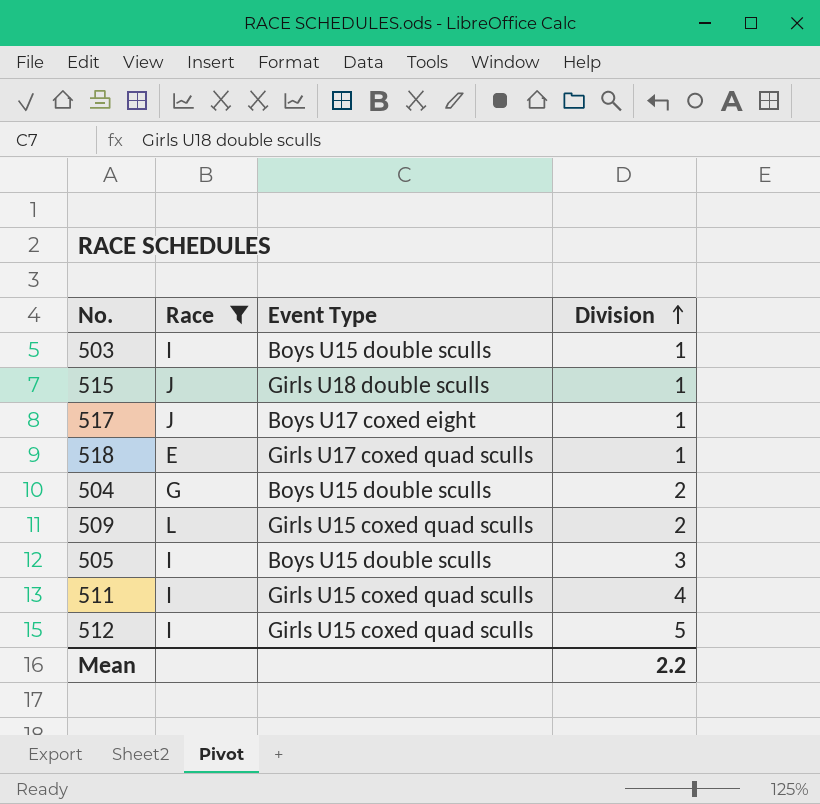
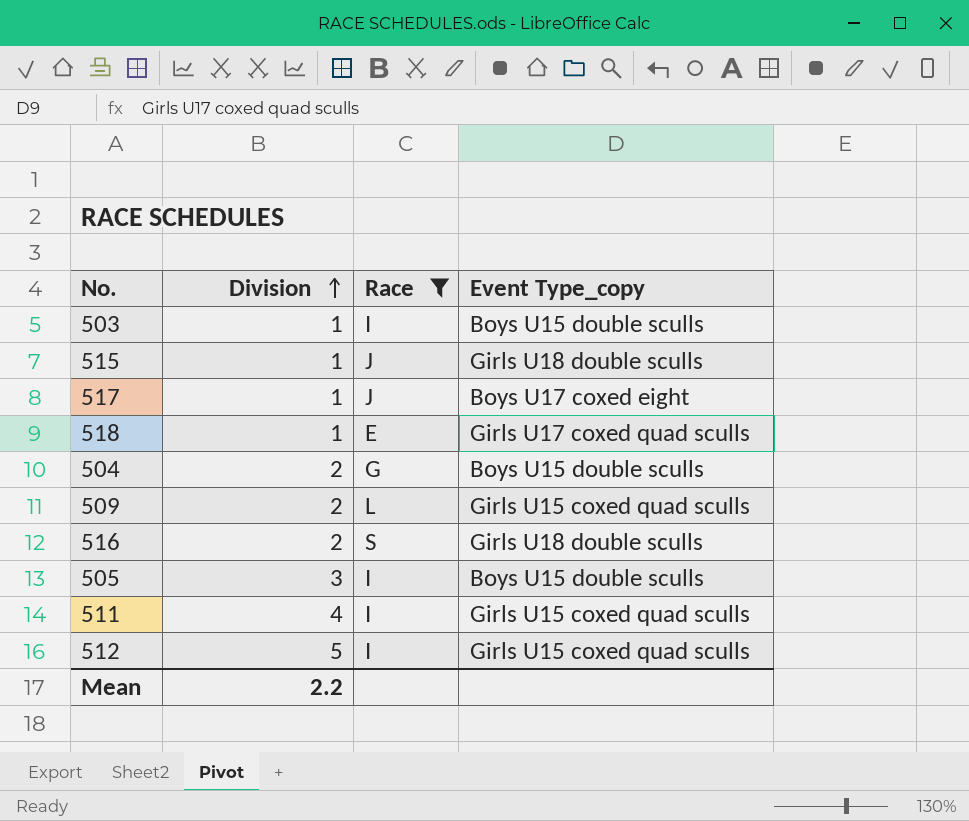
column Division | position: 4 -> 2
column name: Event Type -> Event Type_copy
row 516: none -> 2 | S | Girls U18 double sculls

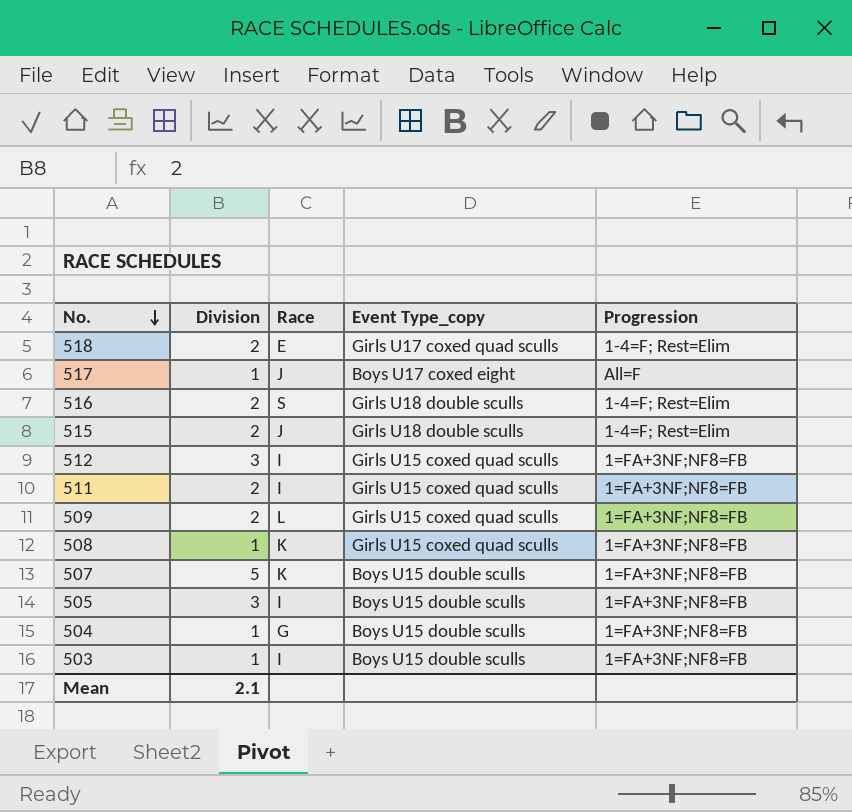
filter: Race != K -> none
row order: Division ascending -> No. descending
column Progression | position: none -> 5
518 | Division: 1 -> 2
515 | Division: 1 -> 2
512 | Division: 5 -> 3
511 | Division: 4 -> 2
504 | Division: 2 -> 1
Mean | Division: 2.2 -> 2.1

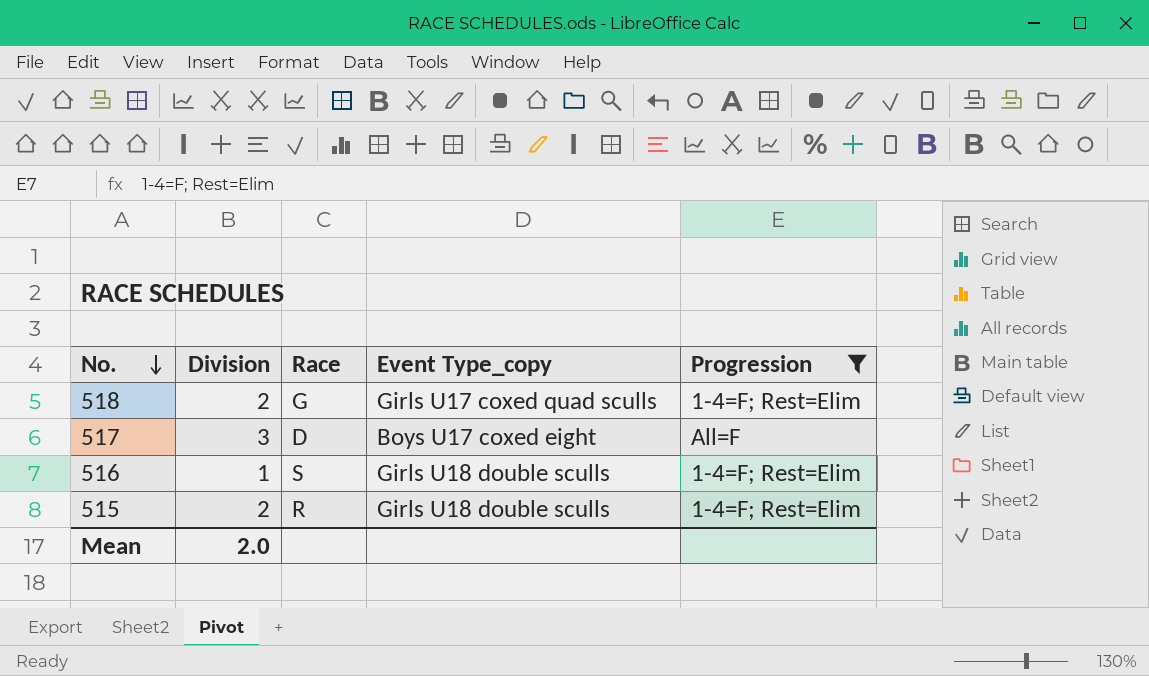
filter: none -> Progression != 1=FA+3NF;NF8=FB
518 | Race: E -> G
517 | Division: 1 -> 3
517 | Race: J -> D
516 | Division: 2 -> 1
515 | Race: J -> R
Mean | Division: 2.1 -> 2.0

